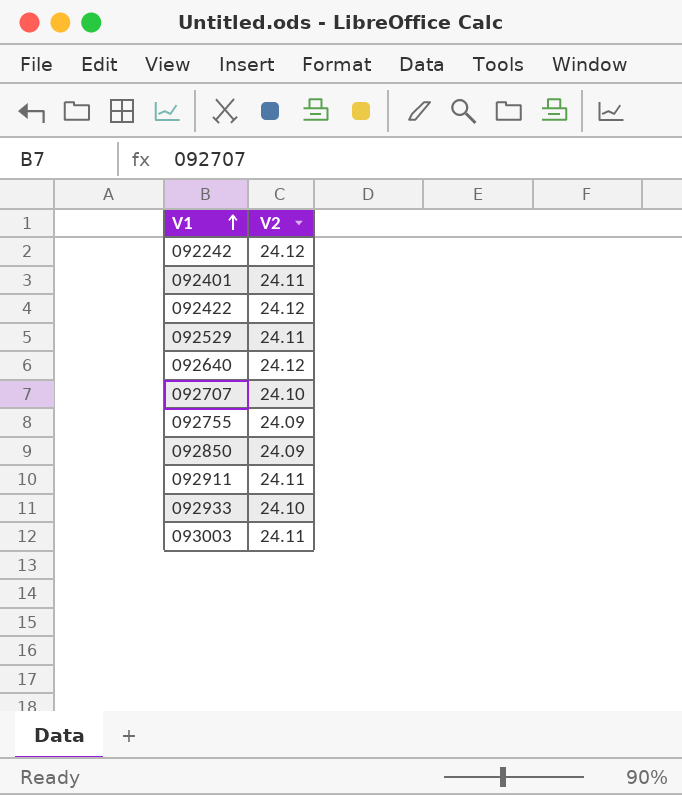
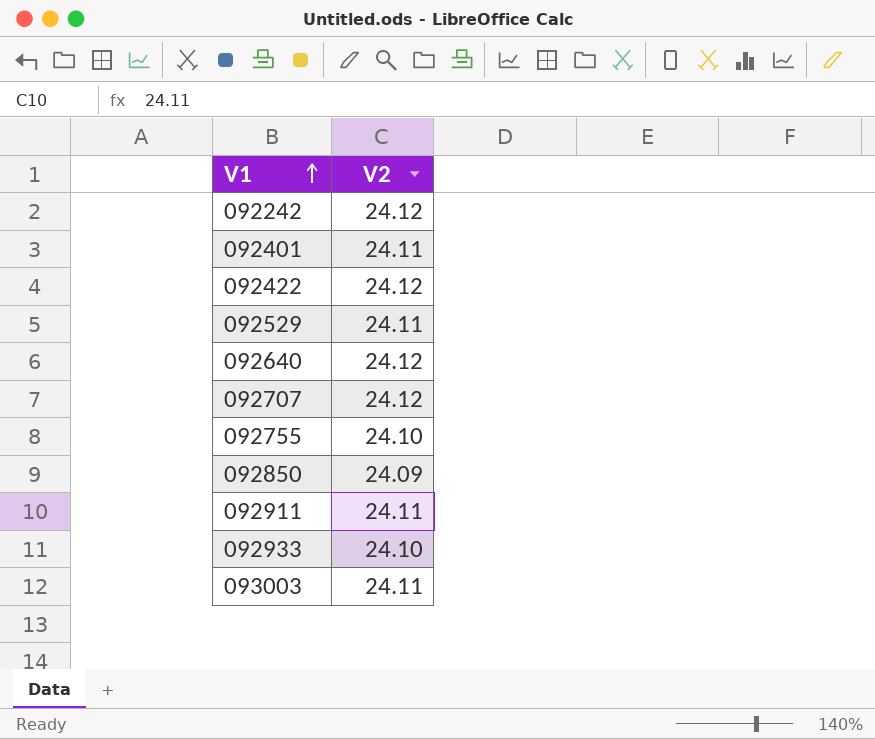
092707 | V2: 24.10 -> 24.12
092755 | V2: 24.09 -> 24.10

